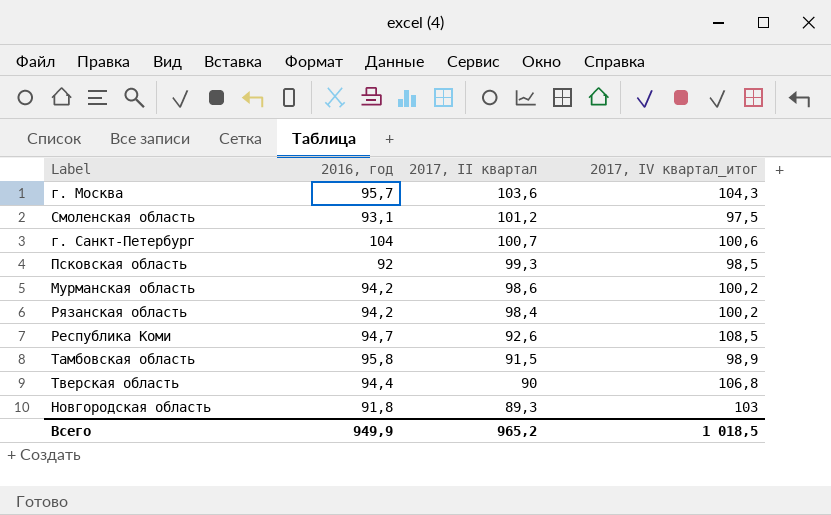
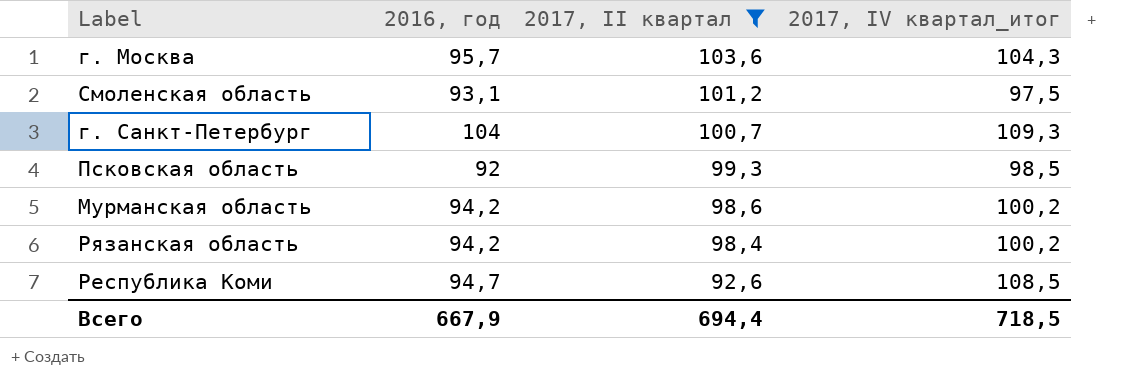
filter: none -> 2017, II квартал >= 92,6
г. Санкт-Петербург | 2017, IV квартал_итог: 100,6 -> 109,3
Всего | 2016, год: 949,9 -> 667,9
Всего | 2017, II квартал: 965,2 -> 694,4
Всего | 2017, IV квартал_итог: 1 018,5 -> 718,5

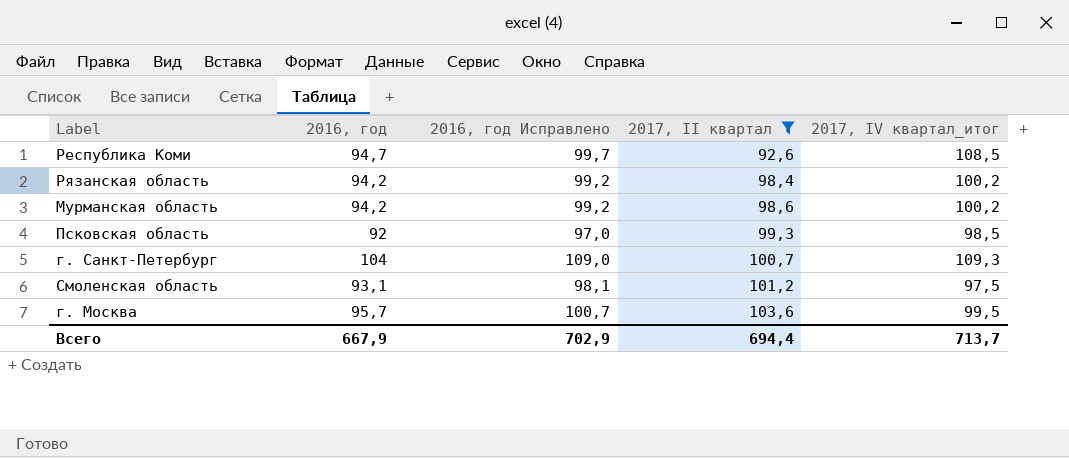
row order: 2017, II квартал descending -> 2017, II квартал ascending
column 2016, год Исправлено | formula: none -> [2016, год] + 5
г. Москва | 2017, IV квартал_итог: 104,3 -> 99,5
Всего | 2017, IV квартал_итог: 718,5 -> 713,7

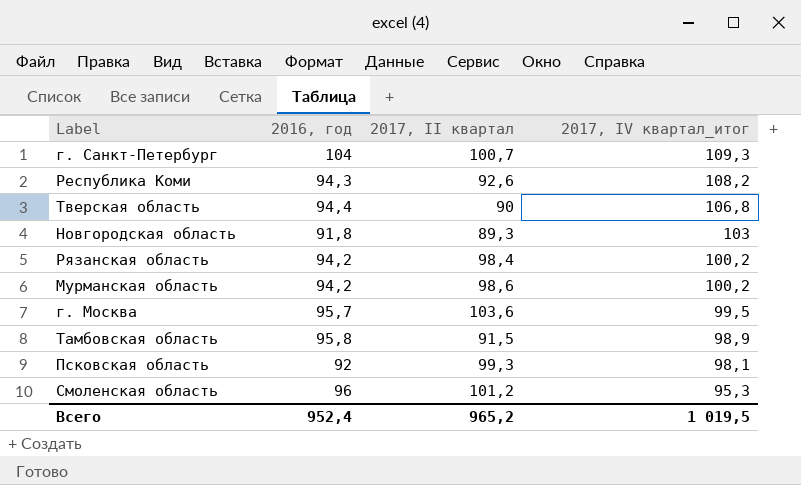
filter: 2017, II квартал >= 92,6 -> none
row order: 2017, II квартал ascending -> 2017, IV квартал_итог descending
column 2016, год Исправлено | formula: [2016, год] + 5 -> none
Республика Коми | 2016, год: 94,7 -> 94,3
Республика Коми | 2017, IV квартал_итог: 108,5 -> 108,2
Псковская область | 2017, IV квартал_итог: 98,5 -> 98,1
Смоленская область | 2016, год: 93,1 -> 96
Смоленская область | 2017, IV квартал_итог: 97,5 -> 95,3
Всего | 2016, год: 667,9 -> 952,4
Всего | 2017, II квартал: 694,4 -> 965,2
Всего | 2017, IV квартал_итог: 713,7 -> 1 019,5

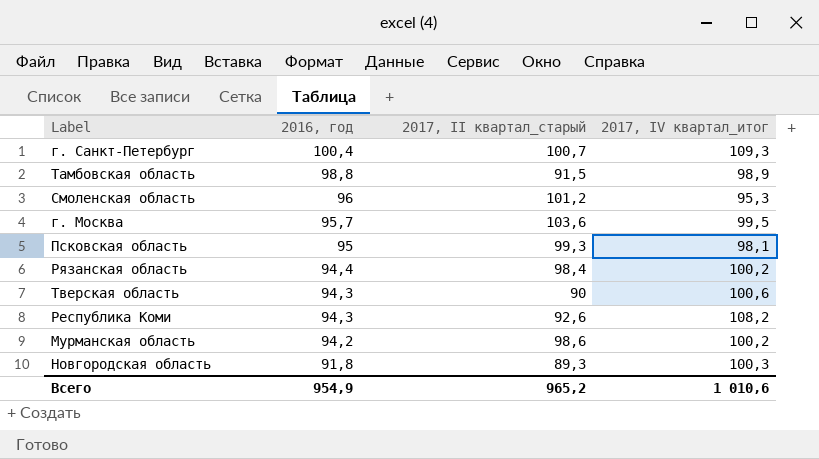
row order: 2017, IV квартал_итог descending -> 2016, год descending
column name: 2017, II квартал -> 2017, II квартал_старый
г. Санкт-Петербург | 2016, год: 104 -> 100,4
Тамбовская область | 2016, год: 95,8 -> 98,8
Псковская область | 2016, год: 92 -> 95
Рязанская область | 2016, год: 94,2 -> 94,4
Тверская область | 2016, год: 94,4 -> 94,3
Тверская область | 2017, IV квартал_итог: 106,8 -> 100,6
Новгородская область | 2017, IV квартал_итог: 103 -> 100,3
Всего | 2016, год: 952,4 -> 954,9
Всего | 2017, IV квартал_итог: 1 019,5 -> 1 010,6

